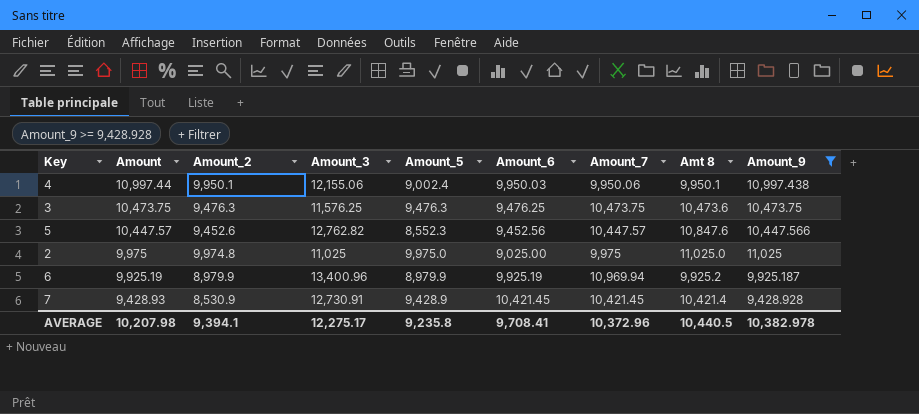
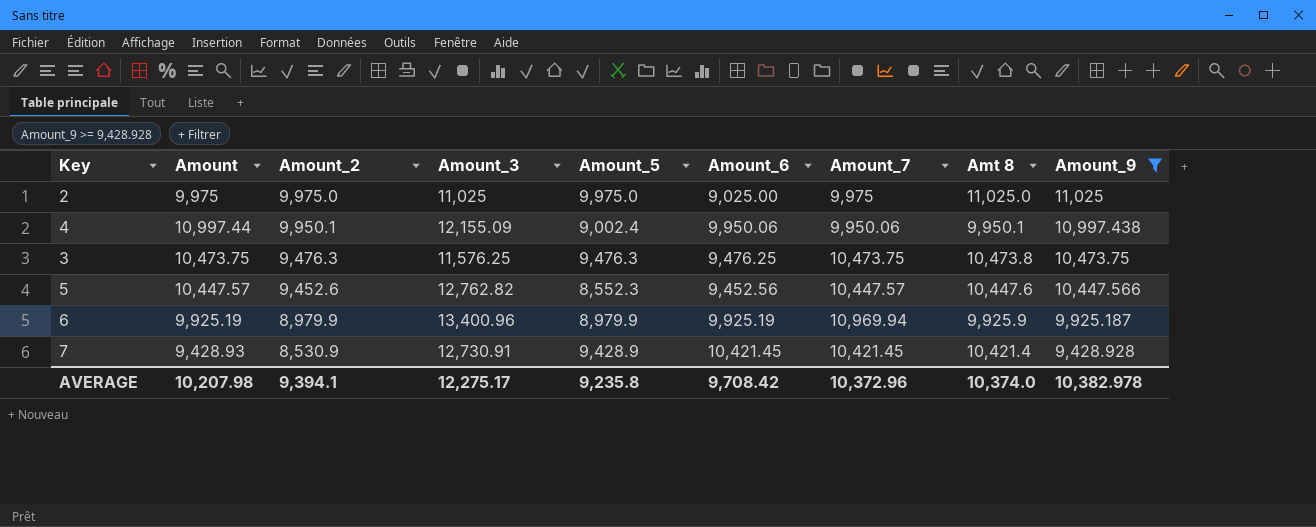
row order: Amount descending -> Amount_2 descending
2 | Amount_2: 9,974.8 -> 9,975.0
4 | Amount_3: 12,155.06 -> 12,155.09
4 | Amount_6: 9,950.03 -> 9,950.06
3 | Amt 8: 10,473.6 -> 10,473.8
5 | Amt 8: 10,847.6 -> 10,447.6
6 | Amt 8: 9,925.2 -> 9,925.9
AVERAGE | Amount_6: 9,708.41 -> 9,708.42
AVERAGE | Amt 8: 10,440.5 -> 10,374.0

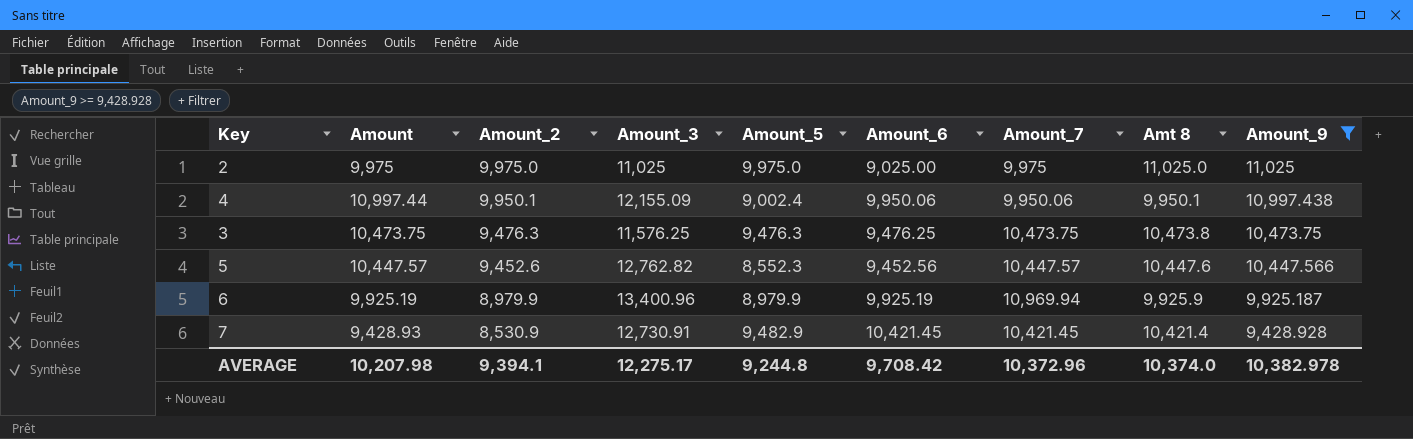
7 | Amount_5: 9,428.9 -> 9,482.9
AVERAGE | Amount_5: 9,235.8 -> 9,244.8

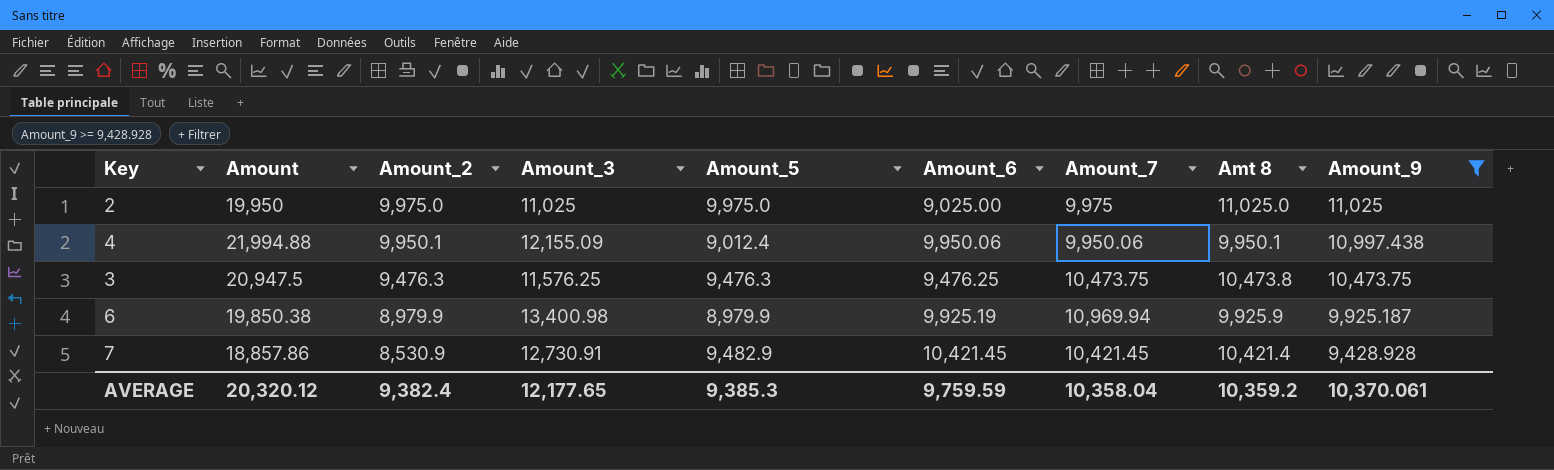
row 5: 10,447.57 | 9,452.6 | 12,762.82 | 8,552.3 | 9,452.56 | 10,447.57 | 10,447.6 | 10,447.566 -> none
2 | Amount: 9,975 -> 19,950
4 | Amount: 10,997.44 -> 21,994.88
4 | Amount_5: 9,002.4 -> 9,012.4
3 | Amount: 10,473.75 -> 20,947.5
6 | Amount: 9,925.19 -> 19,850.38
6 | Amount_3: 13,400.96 -> 13,400.98
7 | Amount: 9,428.93 -> 18,857.86
AVERAGE | Amount: 10,207.98 -> 20,320.12
AVERAGE | Amount_2: 9,394.1 -> 9,382.4
AVERAGE | Amount_3: 12,275.17 -> 12,177.65
AVERAGE | Amount_5: 9,244.8 -> 9,385.3
AVERAGE | Amount_6: 9,708.42 -> 9,759.59
AVERAGE | Amount_7: 10,372.96 -> 10,358.04
AVERAGE | Amt 8: 10,374.0 -> 10,359.2
AVERAGE | Amount_9: 10,382.978 -> 10,370.061

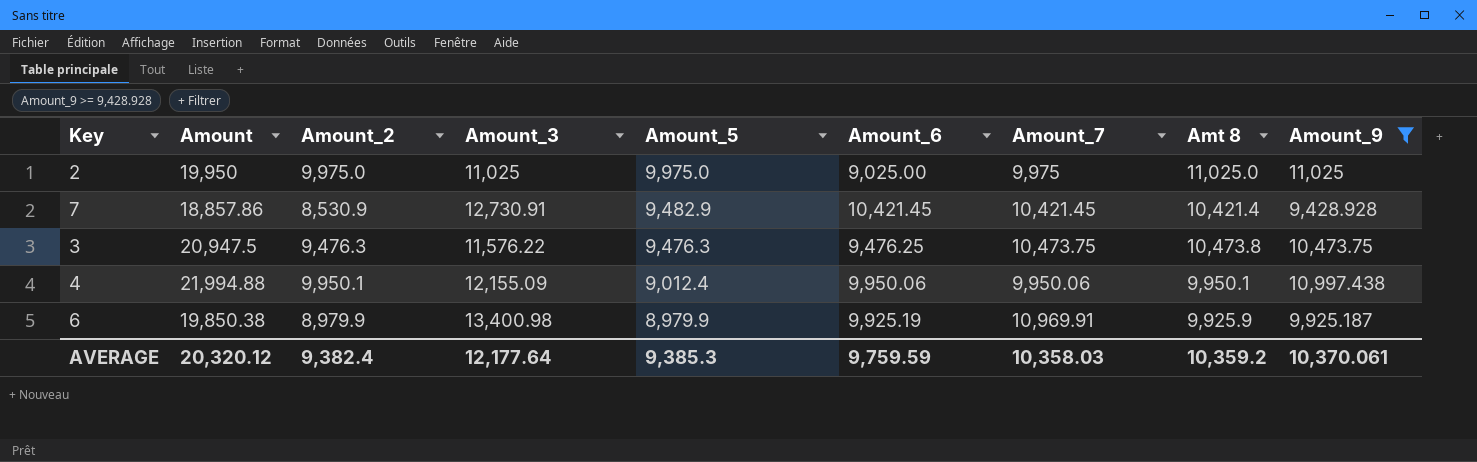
row order: Amount_2 descending -> Amount_5 descending
3 | Amount_3: 11,576.25 -> 11,576.22
6 | Amount_7: 10,969.94 -> 10,969.91
AVERAGE | Amount_3: 12,177.65 -> 12,177.64
AVERAGE | Amount_7: 10,358.04 -> 10,358.03

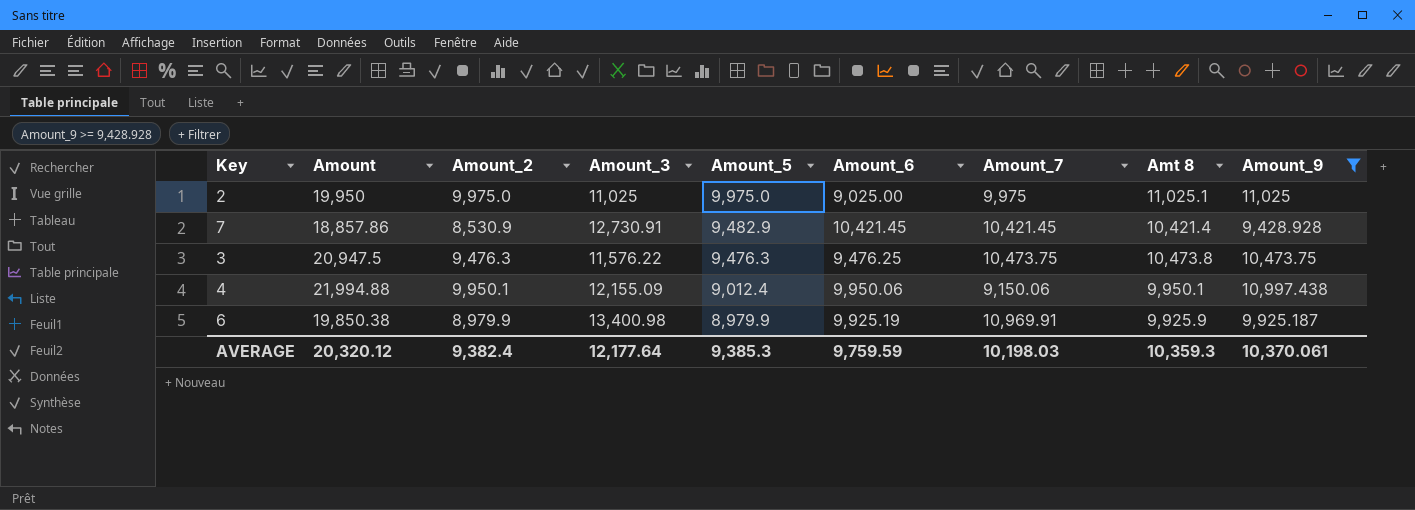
2 | Amt 8: 11,025.0 -> 11,025.1
4 | Amount_7: 9,950.06 -> 9,150.06
AVERAGE | Amount_7: 10,358.03 -> 10,198.03
AVERAGE | Amt 8: 10,359.2 -> 10,359.3

